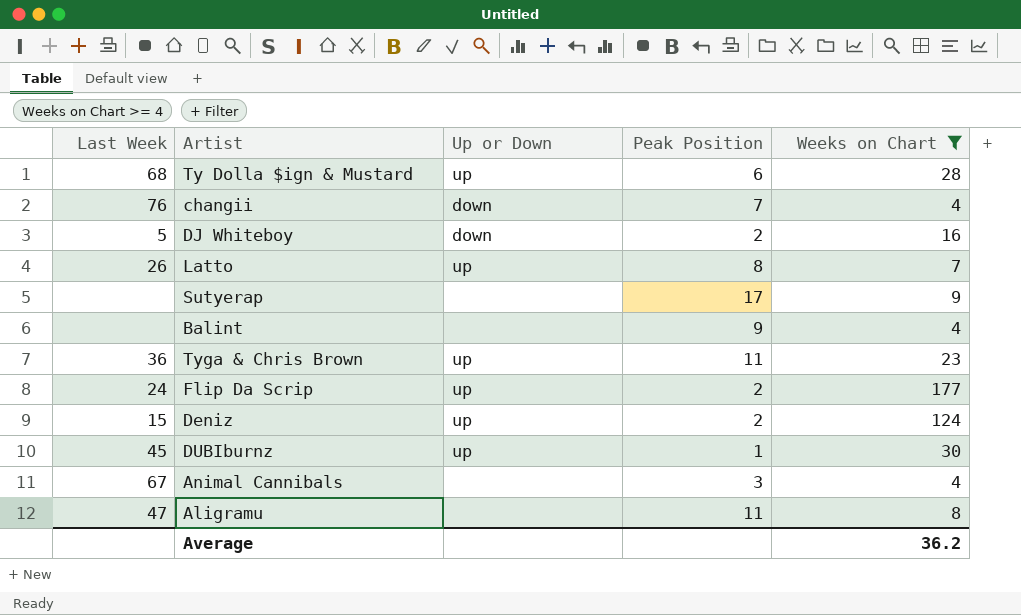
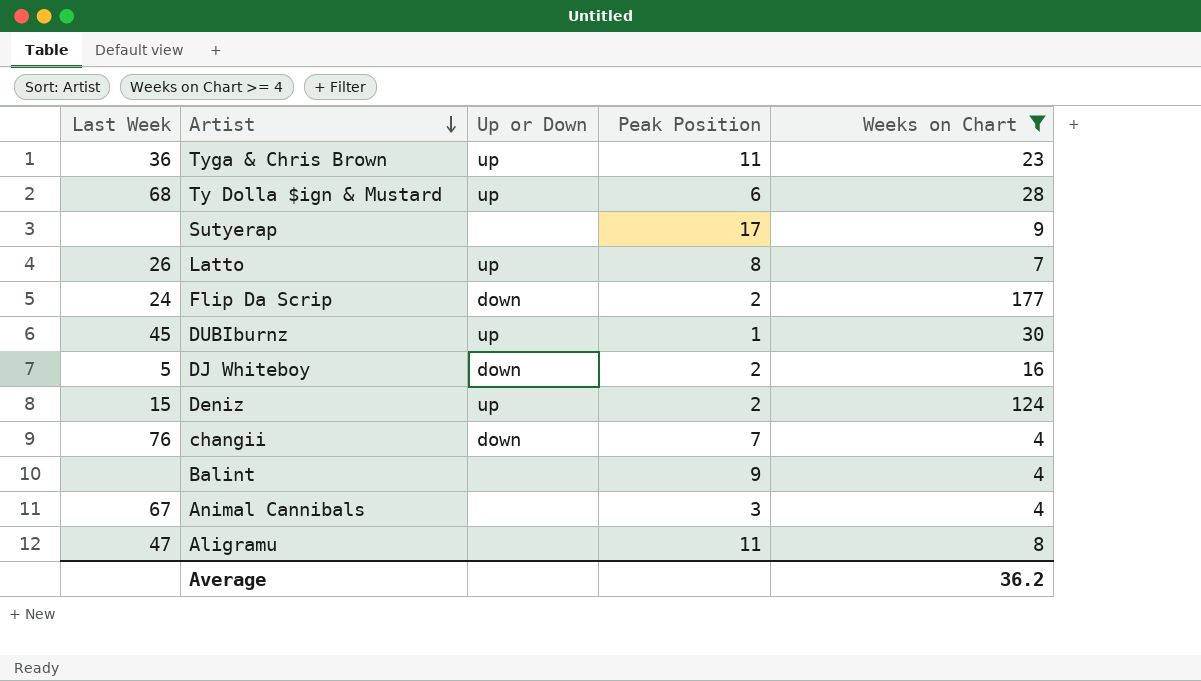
row order: none -> Artist descending
Flip Da Scrip | Up or Down: up -> down

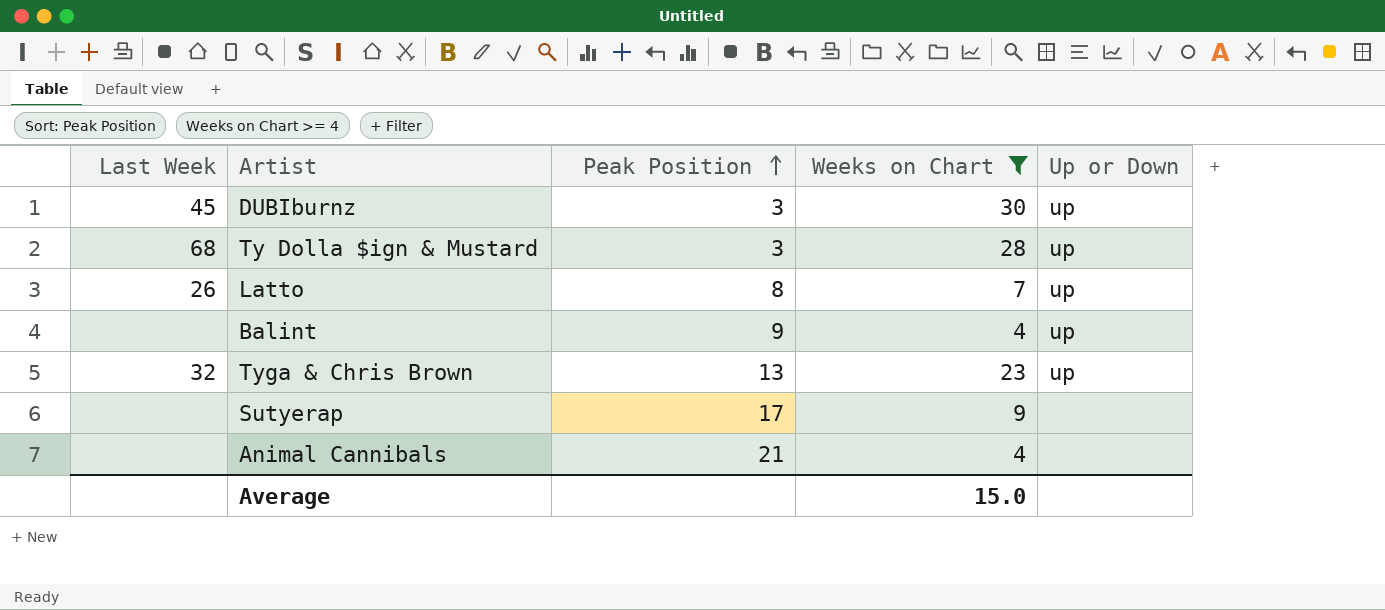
row order: Artist descending -> Peak Position ascending
column Up or Down | position: 3 -> 5
row Flip Da Scrip: 24 | down | 2 | 177 -> none
row DJ Whiteboy: 5 | down | 2 | 16 -> none
row Deniz: 15 | up | 2 | 124 -> none
row changii: 76 | down | 7 | 4 -> none
row Aligramu: 47 | none | 11 | 8 -> none
DUBIburnz | Peak Position: 1 -> 3
Ty Dolla $ign & Mustard | Peak Position: 6 -> 3
Balint | Up or Down: none -> up
Tyga & Chris Brown | Last Week: 36 -> 32
Tyga & Chris Brown | Peak Position: 11 -> 13
Animal Cannibals | Last Week: 67 -> none
Animal Cannibals | Peak Position: 3 -> 21
Average | Weeks on Chart: 36.2 -> 15.0

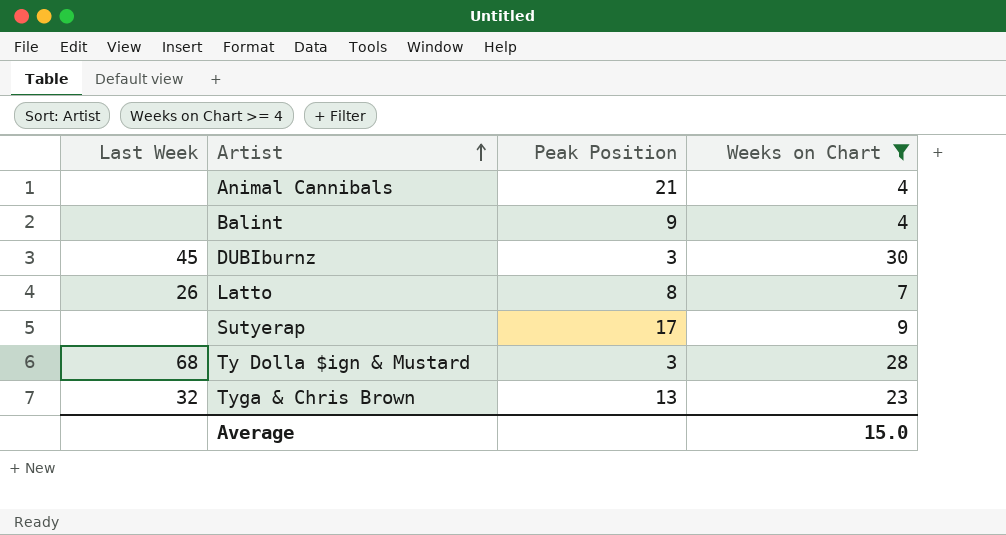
row order: Peak Position ascending -> Artist ascending
column Up or Down | position: 5 -> none

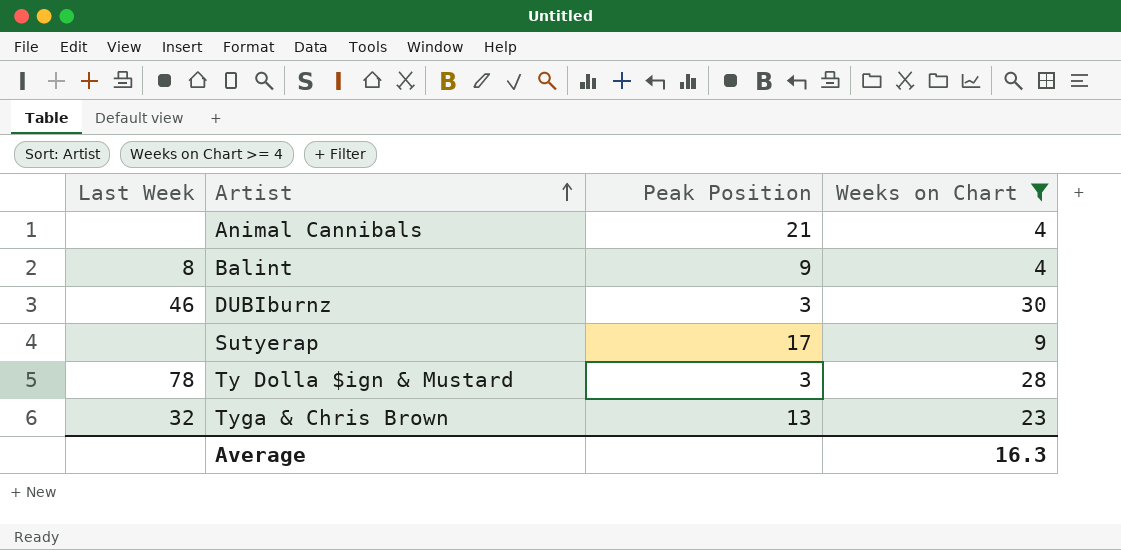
row Latto: 26 | 8 | 7 -> none
Balint | Last Week: none -> 8
DUBIburnz | Last Week: 45 -> 46
Ty Dolla $ign & Mustard | Last Week: 68 -> 78
Average | Weeks on Chart: 15.0 -> 16.3

